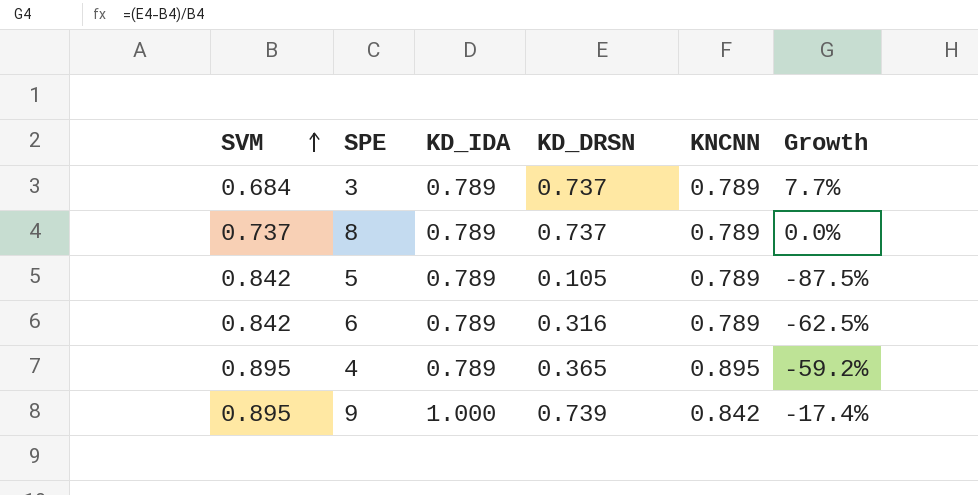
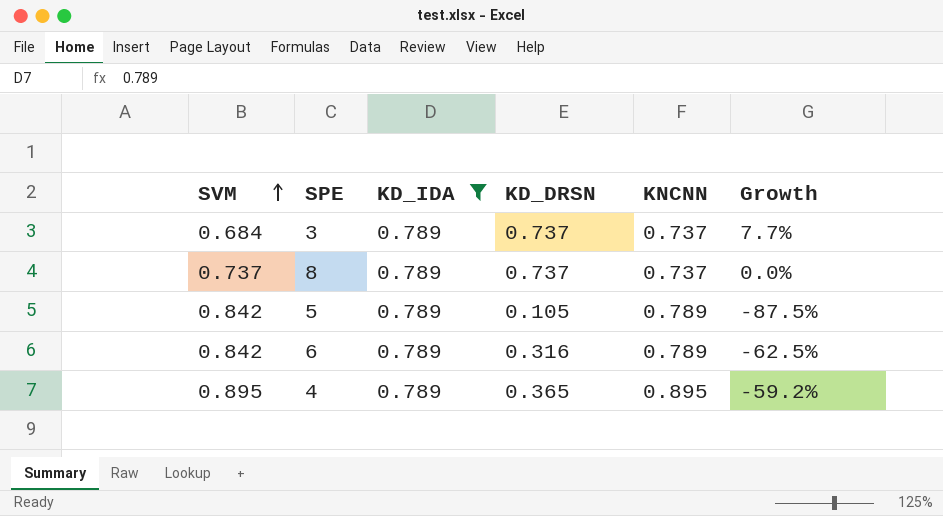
filter: none -> KD_IDA = 0.789
3 | KNCNN: 0.789 -> 0.737
8 | KNCNN: 0.789 -> 0.737

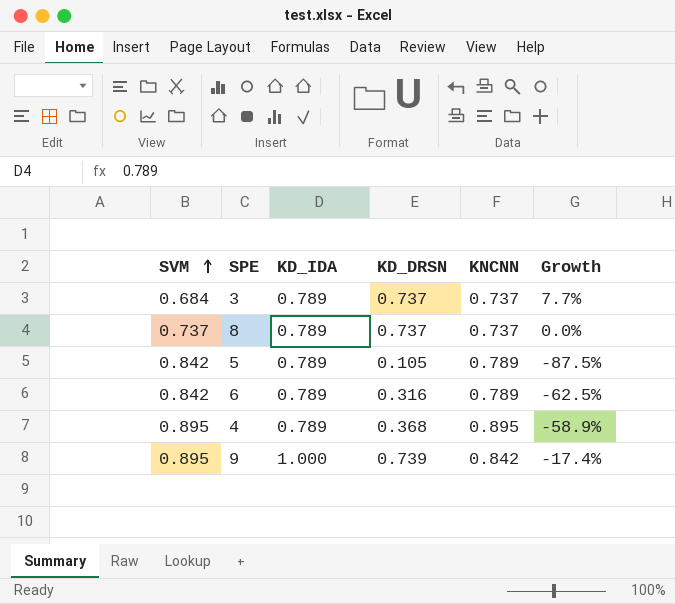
filter: KD_IDA = 0.789 -> none
4 | KD_DRSN: 0.365 -> 0.368
4 | Growth: -59.2% -> -58.9%

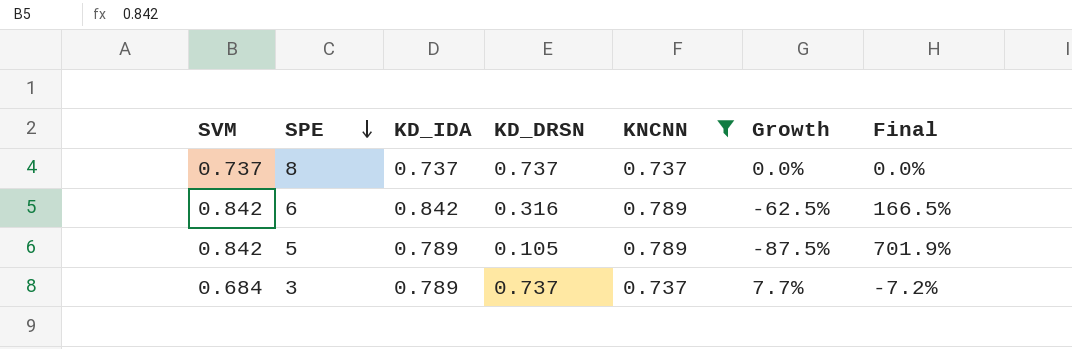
filter: none -> KNCNN <= 0.789
row order: SVM ascending -> SPE descending
column Final | formula: none -> ([SVM] - [KD_DRSN]) / [KD_DRSN]
8 | KD_IDA: 0.789 -> 0.737
6 | KD_IDA: 0.789 -> 0.842

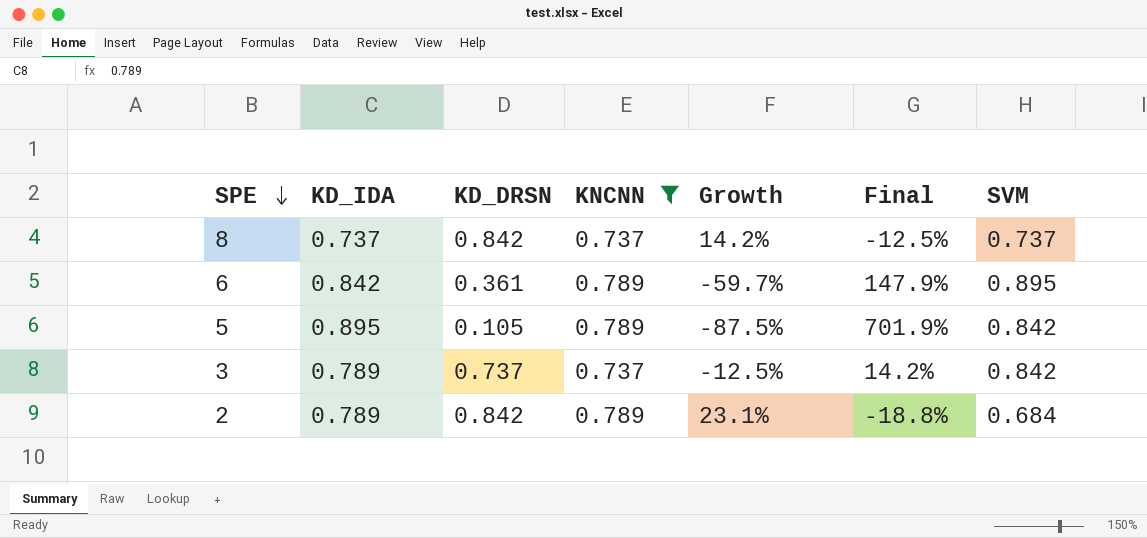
column SVM | position: 1 -> 7
8 | KD_DRSN: 0.737 -> 0.842
8 | Growth: 0.0% -> 14.2%
8 | Final: 0.0% -> -12.5%
6 | KD_DRSN: 0.316 -> 0.361
6 | Growth: -62.5% -> -59.7%
6 | Final: 166.5% -> 147.9%
6 | SVM: 0.842 -> 0.895
5 | KD_IDA: 0.789 -> 0.895
3 | Growth: 7.7% -> -12.5%
3 | Final: -7.2% -> 14.2%
3 | SVM: 0.684 -> 0.842
row 2: none -> 0.789 | 0.842 | 0.789 | 23.1% | -18.8% | 0.684

